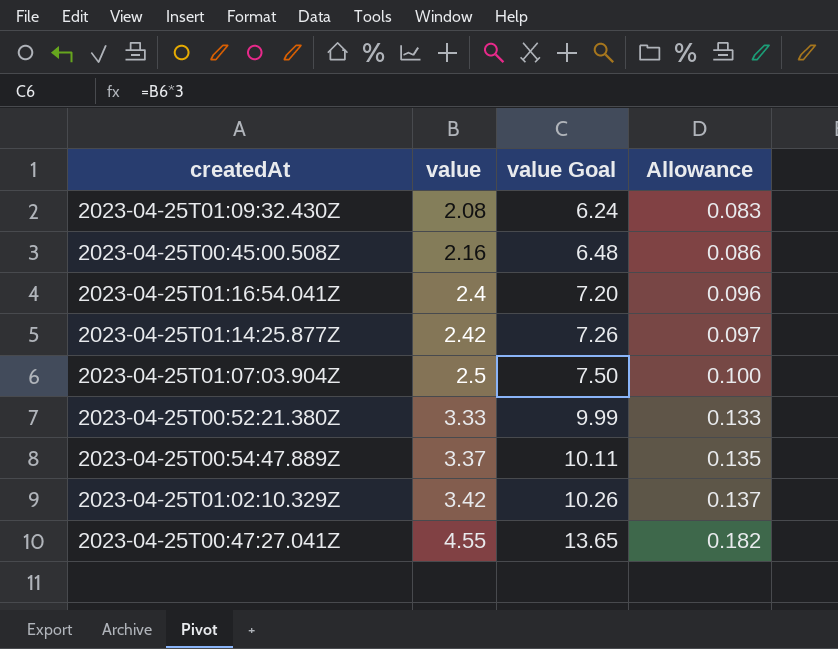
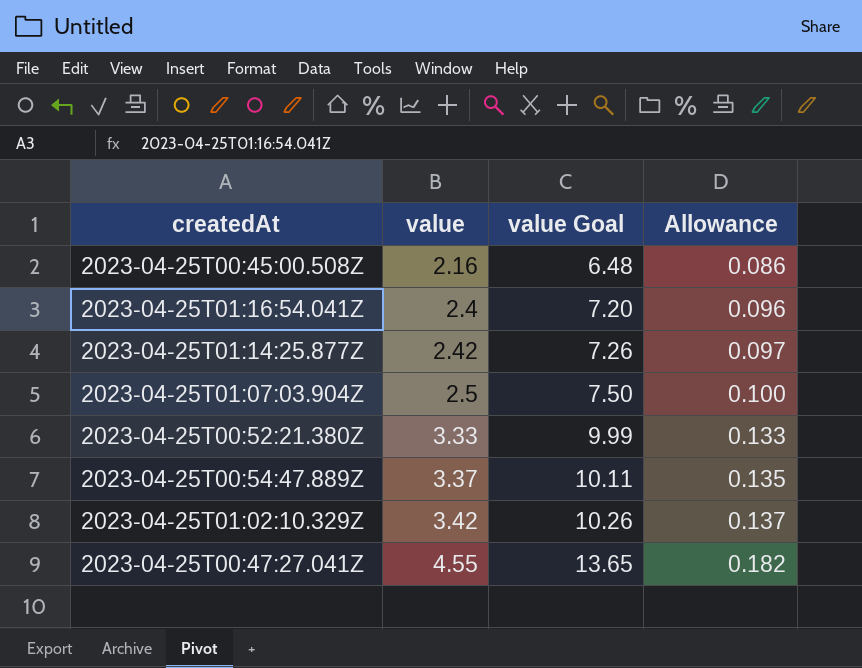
row 2023-04-25T01:09:32.430Z: 2.08 | 6.24 | 0.083 -> none

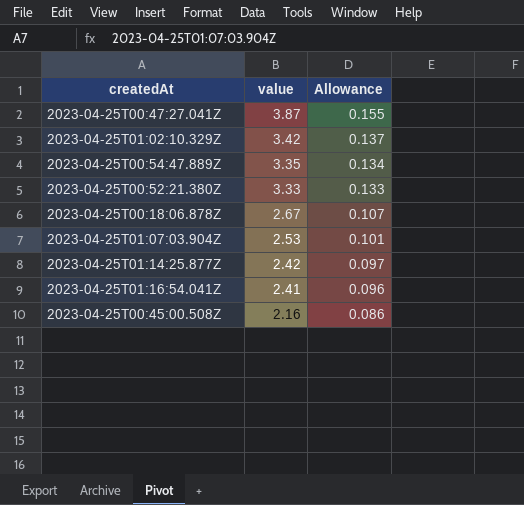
row order: value ascending -> value descending
column value Goal | formula: [value] * 3 -> none
2023-04-25T00:47:27.041Z | value: 4.55 -> 3.87
2023-04-25T00:47:27.041Z | Allowance: 0.182 -> 0.155
2023-04-25T00:54:47.889Z | value: 3.37 -> 3.35
2023-04-25T00:54:47.889Z | Allowance: 0.135 -> 0.134
row 2023-04-25T00:18:06.878Z: none -> 2.67 | 0.107
2023-04-25T01:07:03.904Z | value: 2.5 -> 2.53
2023-04-25T01:07:03.904Z | Allowance: 0.100 -> 0.101
2023-04-25T01:16:54.041Z | value: 2.4 -> 2.41

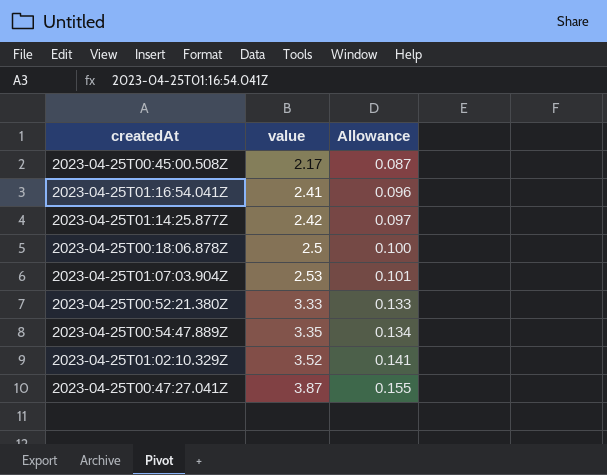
row order: value descending -> value ascending
2023-04-25T00:45:00.508Z | value: 2.16 -> 2.17
2023-04-25T00:45:00.508Z | Allowance: 0.086 -> 0.087
2023-04-25T00:18:06.878Z | value: 2.67 -> 2.5
2023-04-25T00:18:06.878Z | Allowance: 0.107 -> 0.100
2023-04-25T01:02:10.329Z | value: 3.42 -> 3.52
2023-04-25T01:02:10.329Z | Allowance: 0.137 -> 0.141

